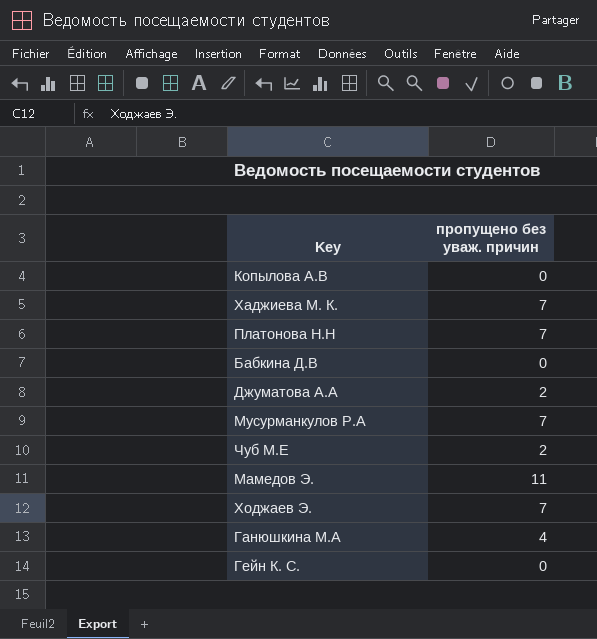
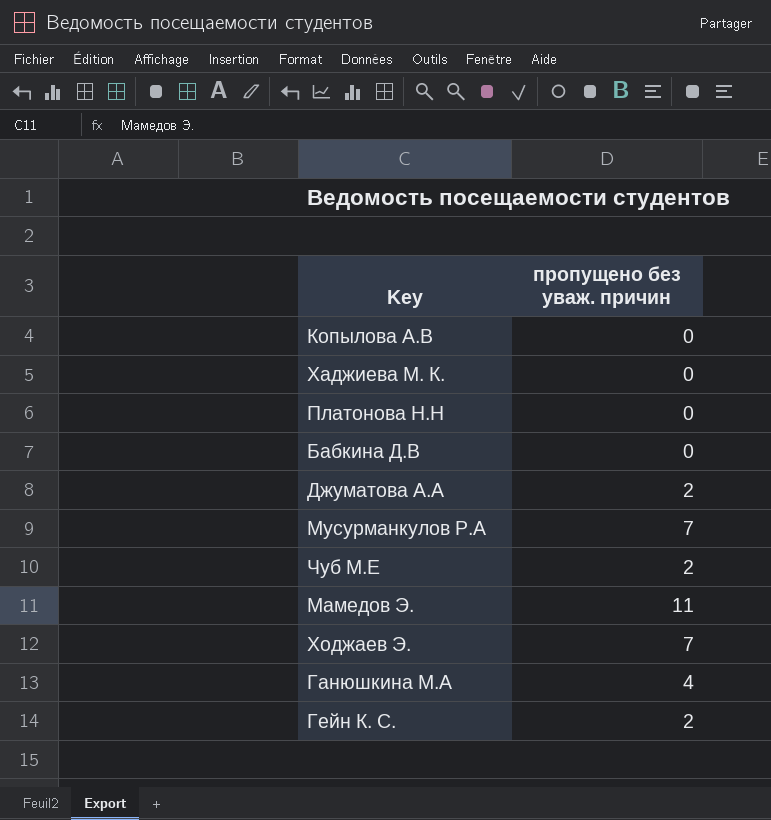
Хаджиева М. К. | пропущено без уваж. причин: 7 -> 0
Платонова Н.Н | пропущено без уваж. причин: 7 -> 0
Гейн К. С. | пропущено без уваж. причин: 0 -> 2

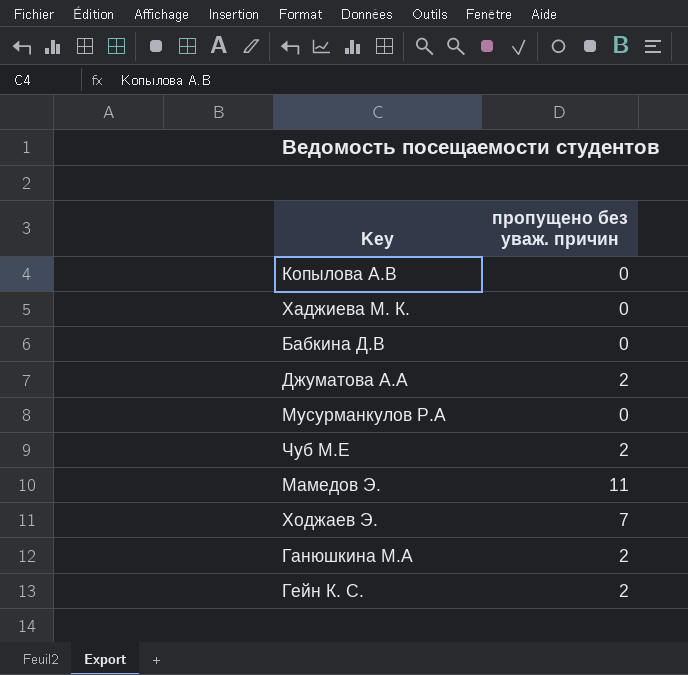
row Платонова Н.Н: 0 -> none
Мусурманкулов Р.А | пропущено без уваж. причин: 7 -> 0
Ганюшкина М.А | пропущено без уваж. причин: 4 -> 2

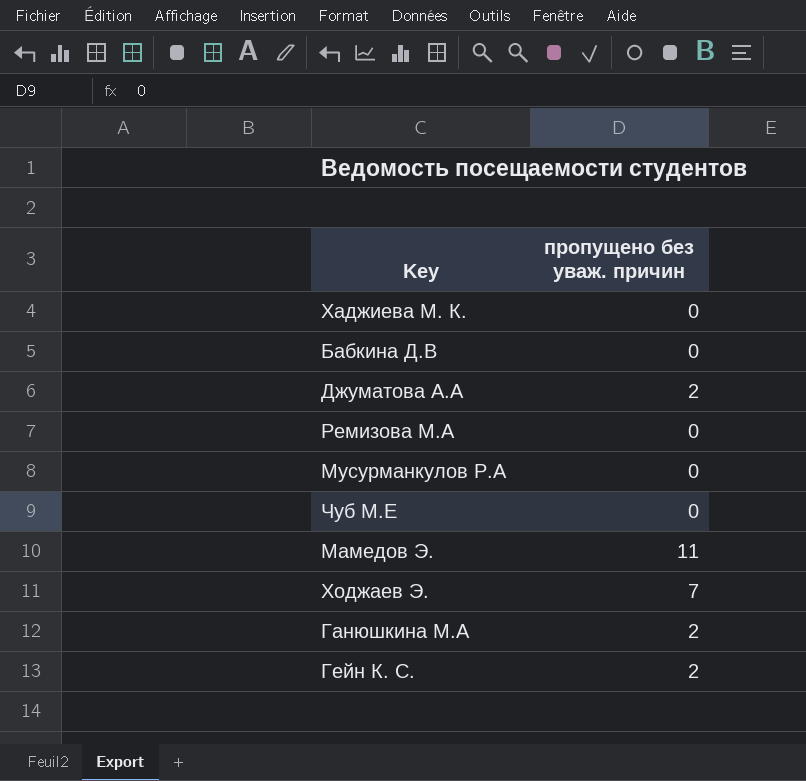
row Копылова А.В: 0 -> none
row Ремизова М.А: none -> 0
Чуб М.Е | пропущено без уваж. причин: 2 -> 0

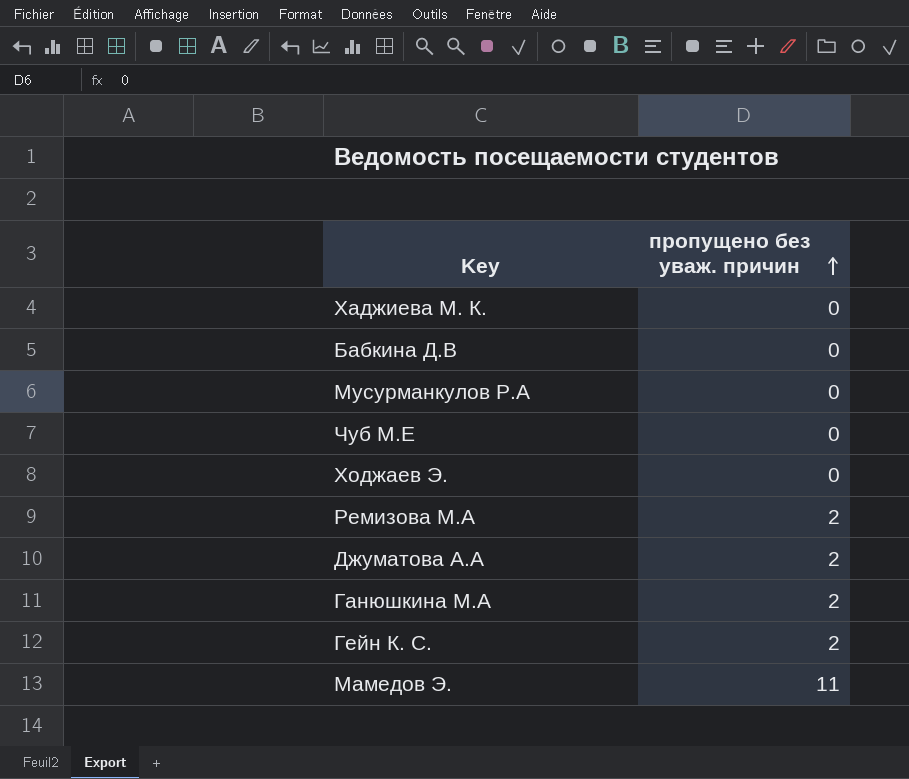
row order: none -> пропущено без уваж. причин ascending
Ходжаев Э. | пропущено без уваж. причин: 7 -> 0
Ремизова М.А | пропущено без уваж. причин: 0 -> 2

